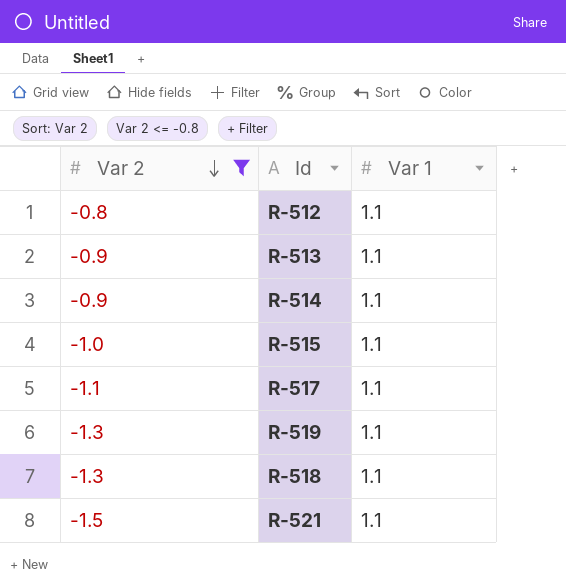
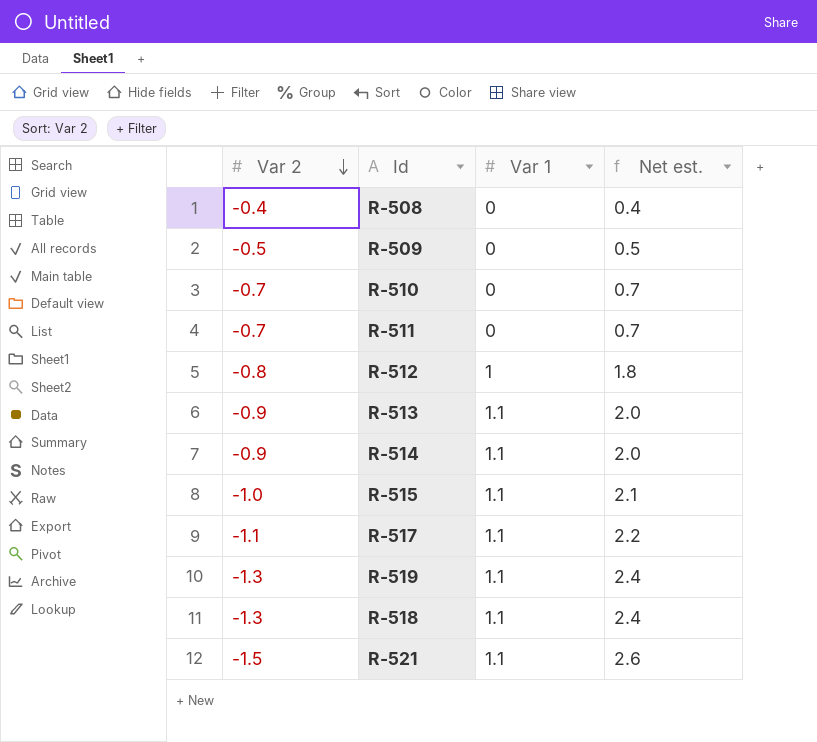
filter: Var 2 <= -0.8 -> none
column Net est. | formula: none -> [Var 1] - [Var 2]
R-512 | Var 1: 1.1 -> 1

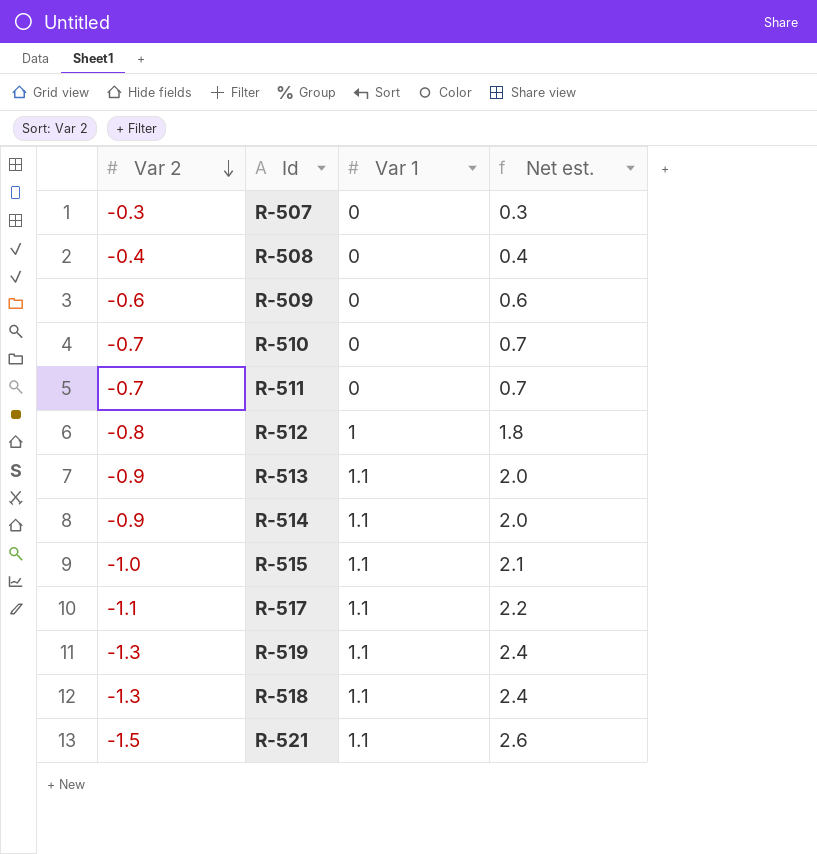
row R-507: none -> -0.3 | 0 | 0.3
R-509 | Var 2: -0.5 -> -0.6
R-509 | Net est.: 0.5 -> 0.6

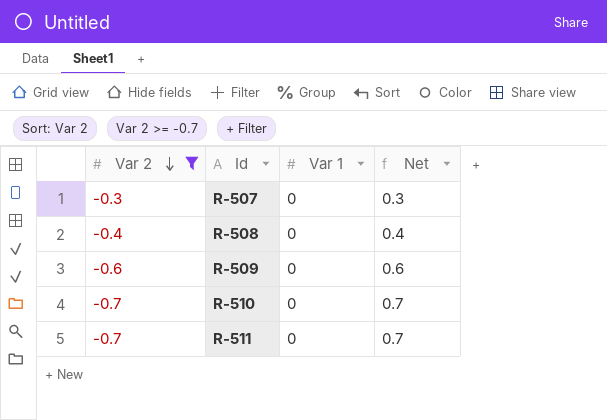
filter: none -> Var 2 >= -0.7
column name: Net est. -> Net

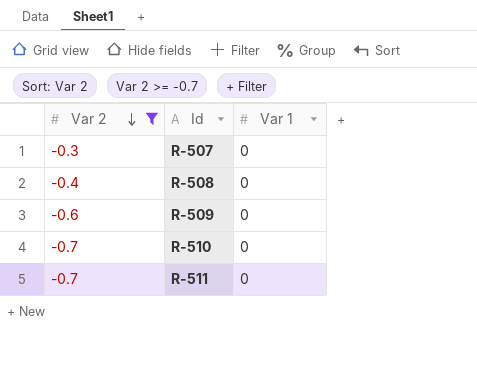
column Net | formula: [Var 1] - [Var 2] -> none

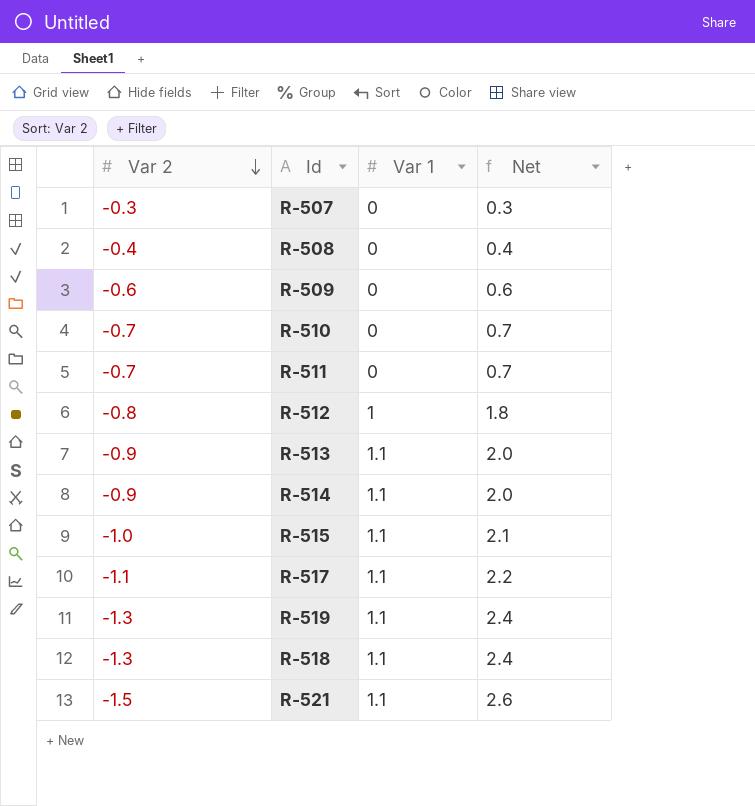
filter: Var 2 >= -0.7 -> none
column Net | formula: none -> [Var 1] - [Var 2]

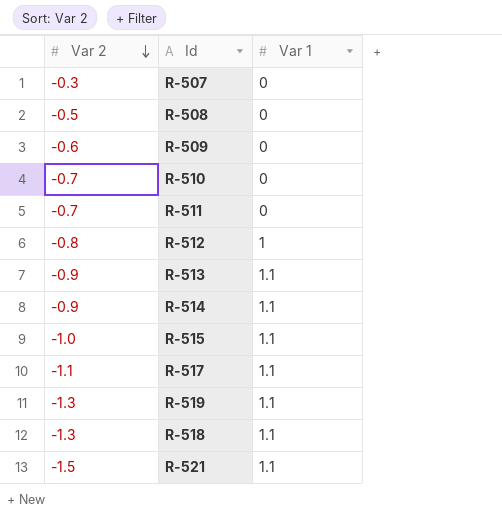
column Net | formula: [Var 1] - [Var 2] -> none
R-508 | Var 2: -0.4 -> -0.5

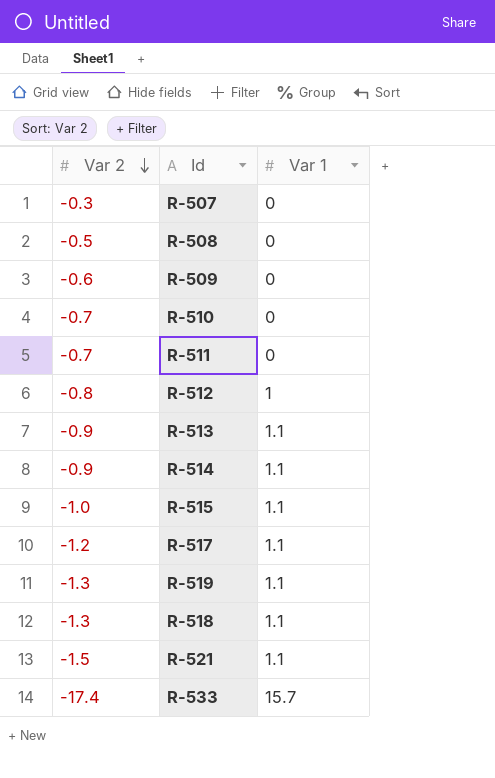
R-517 | Var 2: -1.1 -> -1.2
row R-533: none -> -17.4 | 15.7

